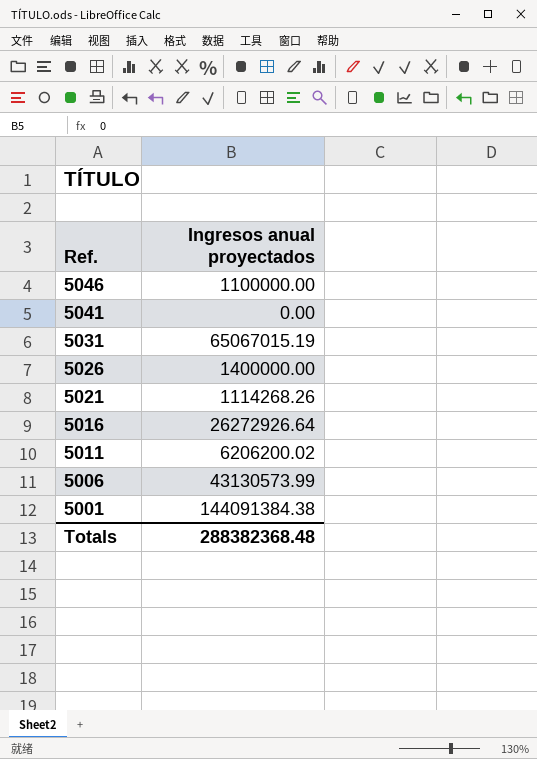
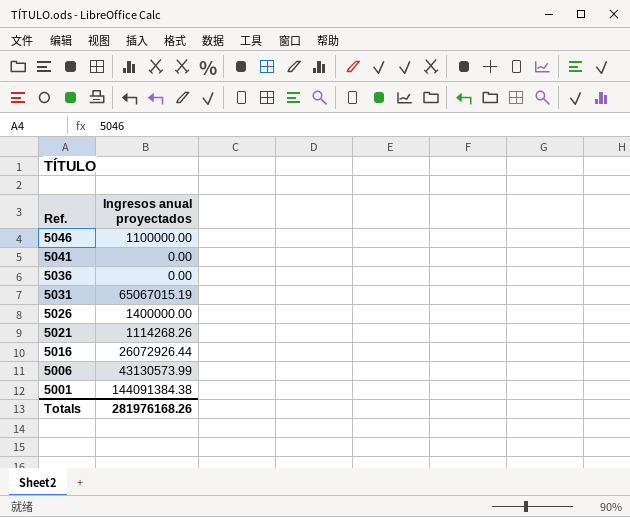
row 5011: 6206200.02 -> none
row 5036: none -> 0.00
5016 | Ingresos anual proyectados: 26272926.64 -> 26072926.44
Totals | Ingresos anual proyectados: 288382368.48 -> 281976168.26

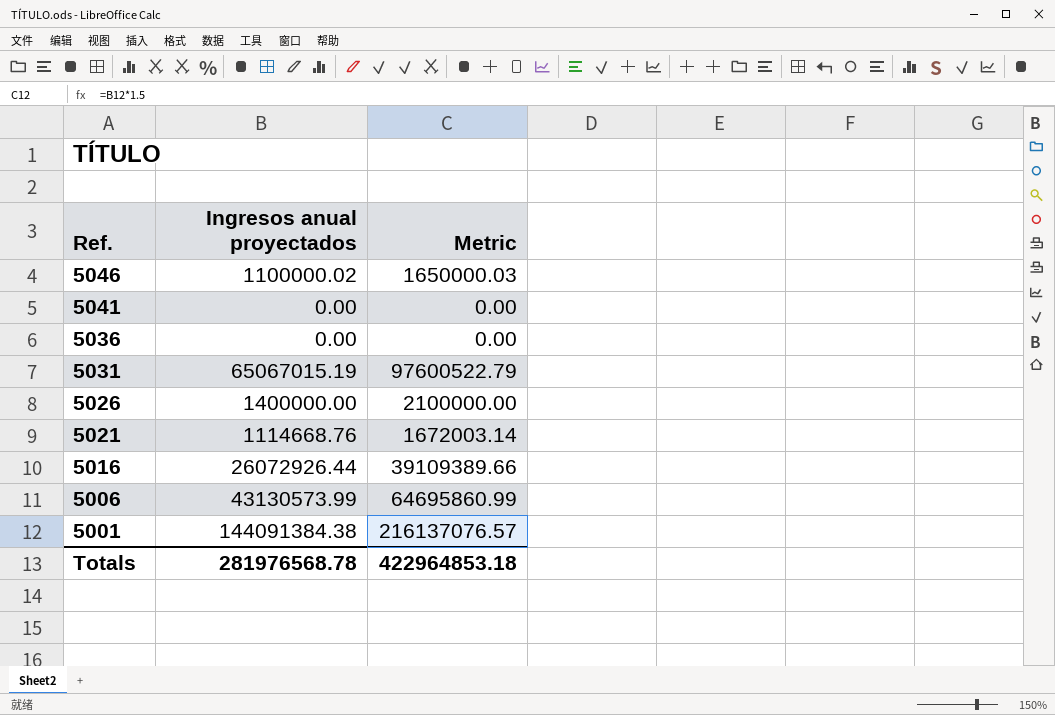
column Metric | formula: none -> [Ingresos anual proyectados] * 1.5
5046 | Ingresos anual proyectados: 1100000.00 -> 1100000.02
5021 | Ingresos anual proyectados: 1114268.26 -> 1114668.76
Totals | Ingresos anual proyectados: 281976168.26 -> 281976568.78

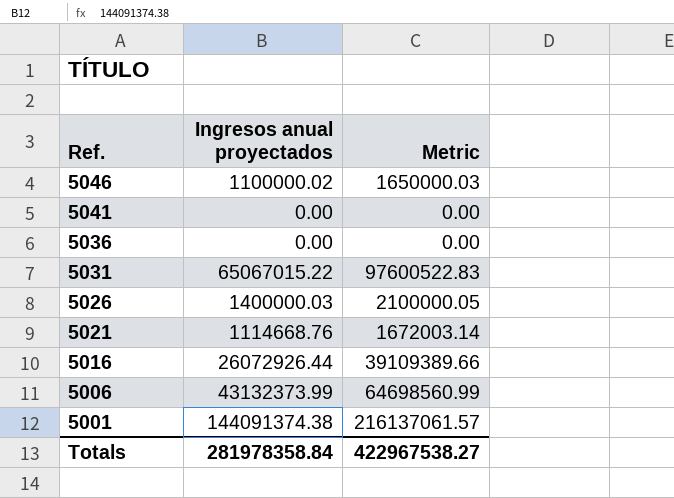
5031 | Ingresos anual proyectados: 65067015.19 -> 65067015.22
5031 | Metric: 97600522.79 -> 97600522.83
5026 | Ingresos anual proyectados: 1400000.00 -> 1400000.03
5026 | Metric: 2100000.00 -> 2100000.05
5006 | Ingresos anual proyectados: 43130573.99 -> 43132373.99
5006 | Metric: 64695860.99 -> 64698560.99
5001 | Ingresos anual proyectados: 144091384.38 -> 144091374.38
5001 | Metric: 216137076.57 -> 216137061.57
Totals | Ingresos anual proyectados: 281976568.78 -> 281978358.84
Totals | Metric: 422964853.18 -> 422967538.27

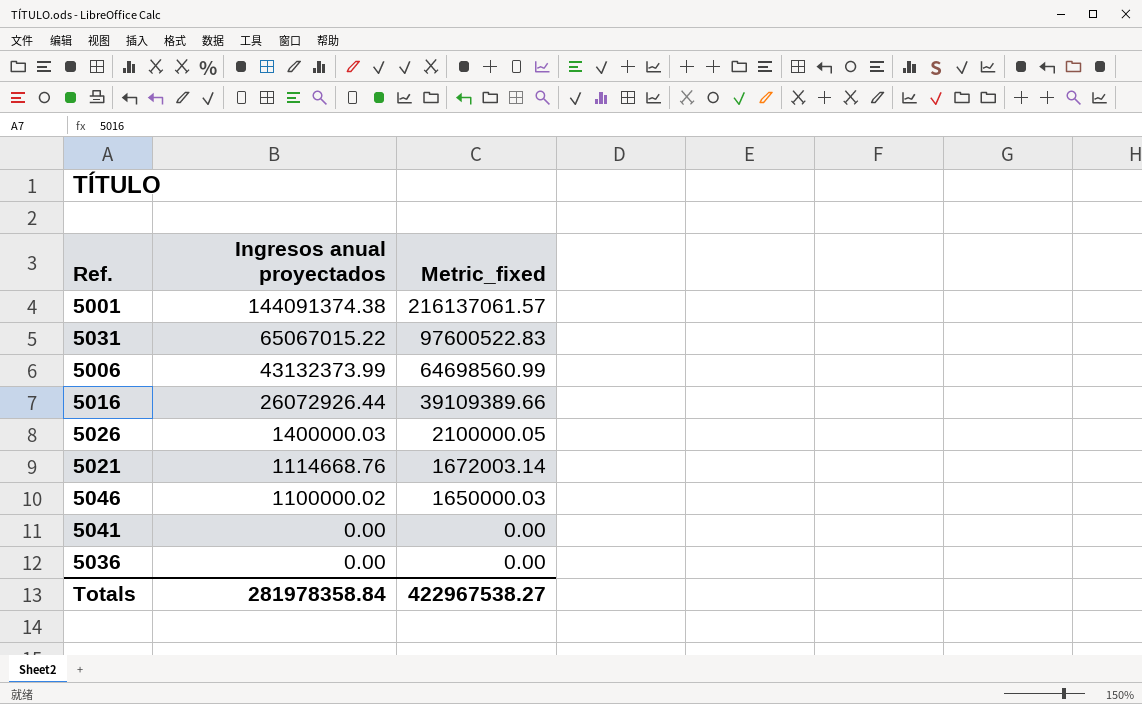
row order: Ref. descending -> Ingresos anual proyectados descending
column name: Metric -> Metric_fixed

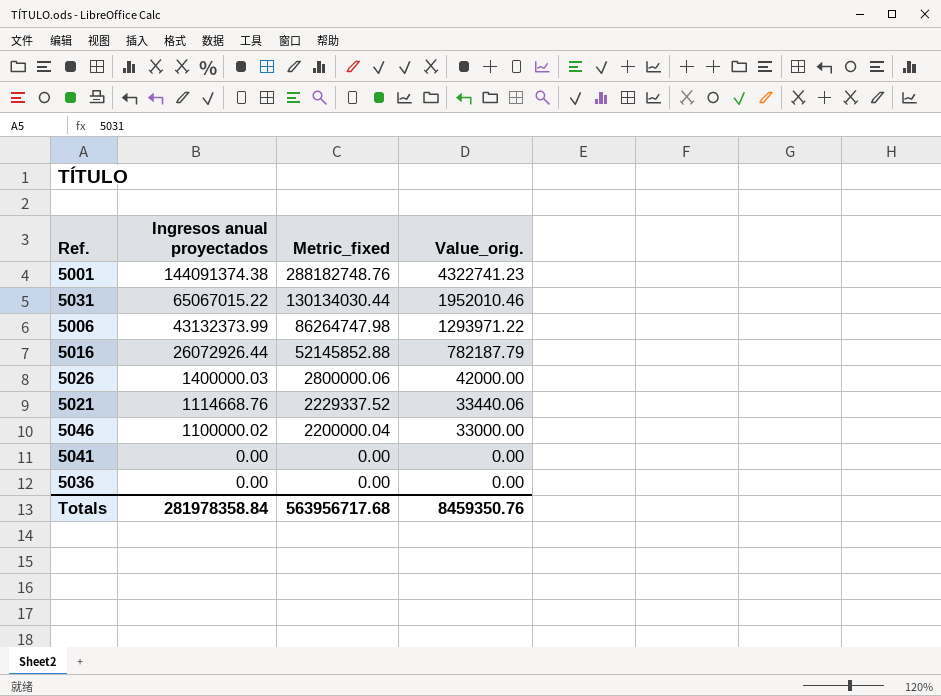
column Metric_fixed | formula: [Ingresos anual proyectados] * 1.5 -> [Ingresos anual proyectados] * 2
column Value_orig. | formula: none -> [Ingresos anual proyectados] * 0.03
Totals | Metric_fixed: 422967538.27 -> 563956717.68

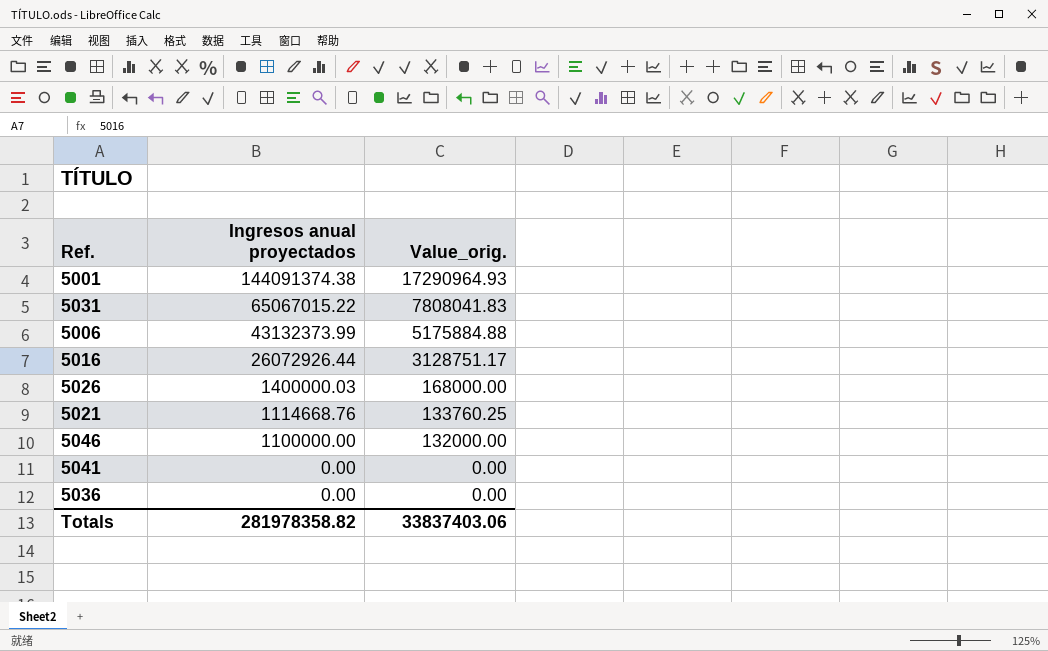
column Metric_fixed | formula: [Ingresos anual proyectados] * 2 -> none
column Value_orig. | formula: [Ingresos anual proyectados] * 0.03 -> [Ingresos anual proyectados] * 0.12
5046 | Ingresos anual proyectados: 1100000.02 -> 1100000.00
Totals | Ingresos anual proyectados: 281978358.84 -> 281978358.82
Totals | Value_orig.: 8459350.76 -> 33837403.06

